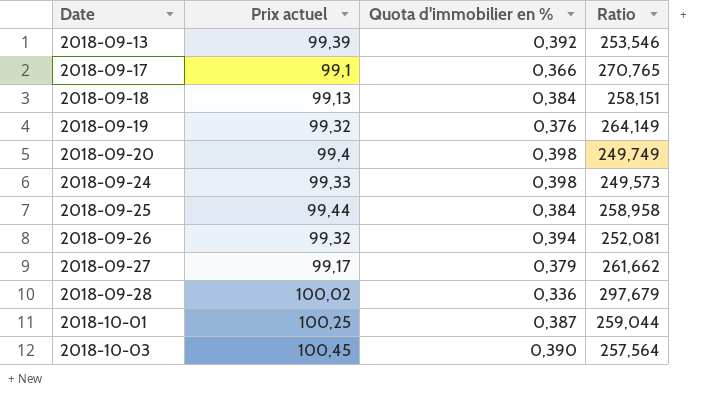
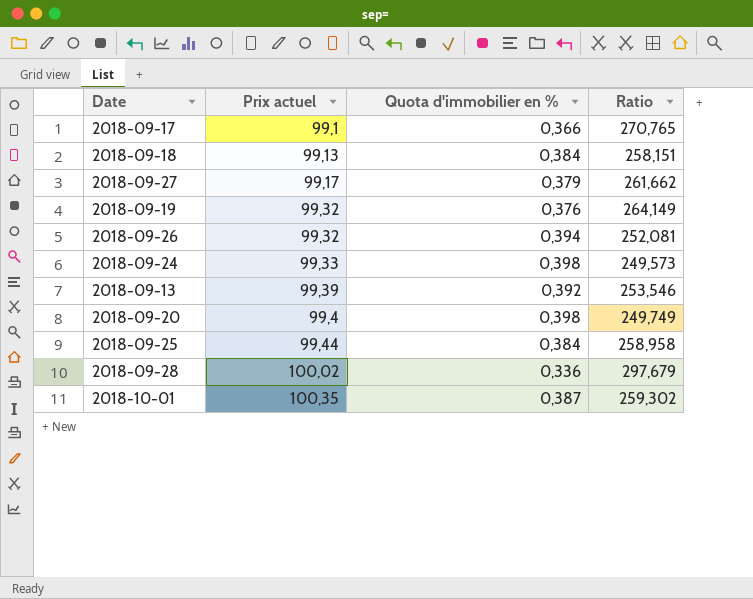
row order: Date ascending -> Prix actuel ascending
row 2018-10-03: 100,45 | 0,390 | 257,564 -> none
2018-10-01 | Prix actuel: 100,25 -> 100,35
2018-10-01 | Ratio: 259,044 -> 259,302

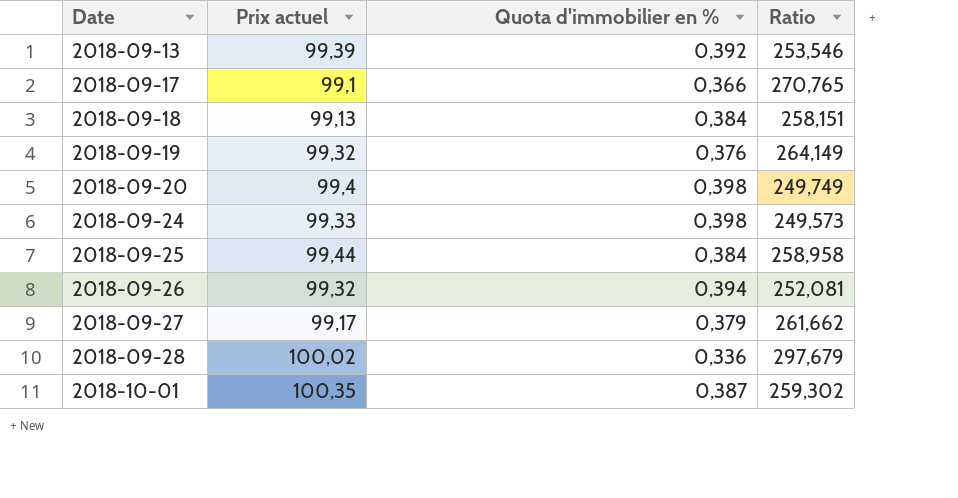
row order: Prix actuel ascending -> Date ascending

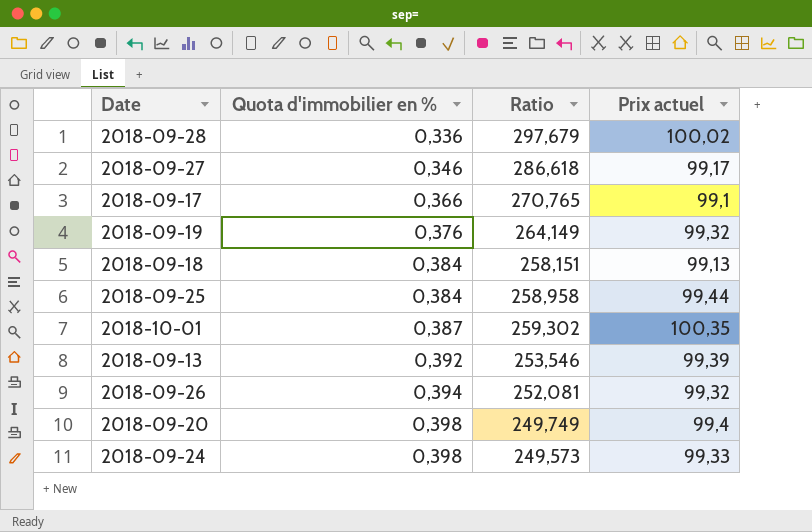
row order: Date ascending -> Quota d'immobilier en % ascending
column Prix actuel | position: 2 -> 4
2018-09-27 | Quota d'immobilier en %: 0,379 -> 0,346
2018-09-27 | Ratio: 261,662 -> 286,618

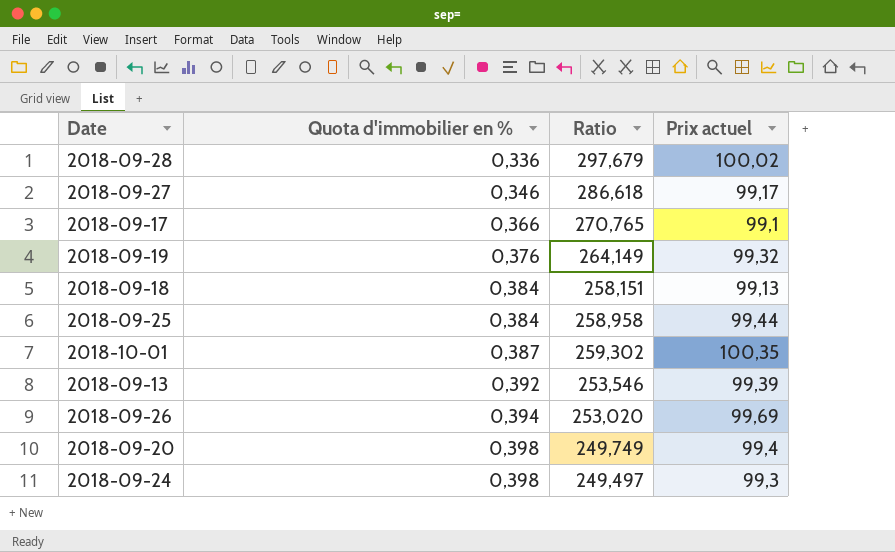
2018-09-26 | Ratio: 252,081 -> 253,020
2018-09-26 | Prix actuel: 99,32 -> 99,69
2018-09-24 | Ratio: 249,573 -> 249,497
2018-09-24 | Prix actuel: 99,33 -> 99,3

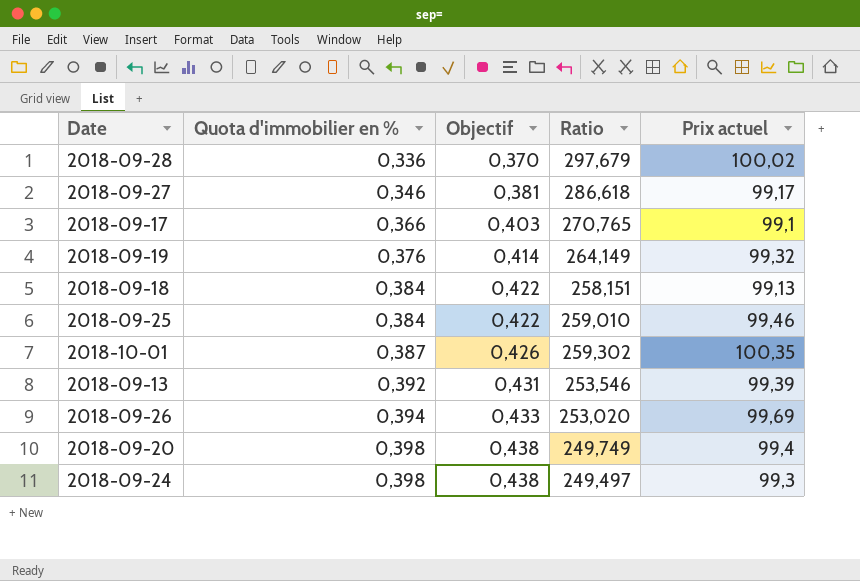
column Objectif | formula: none -> [Quota d'immobilier en %] * 1,1
2018-09-25 | Ratio: 258,958 -> 259,010
2018-09-25 | Prix actuel: 99,44 -> 99,46

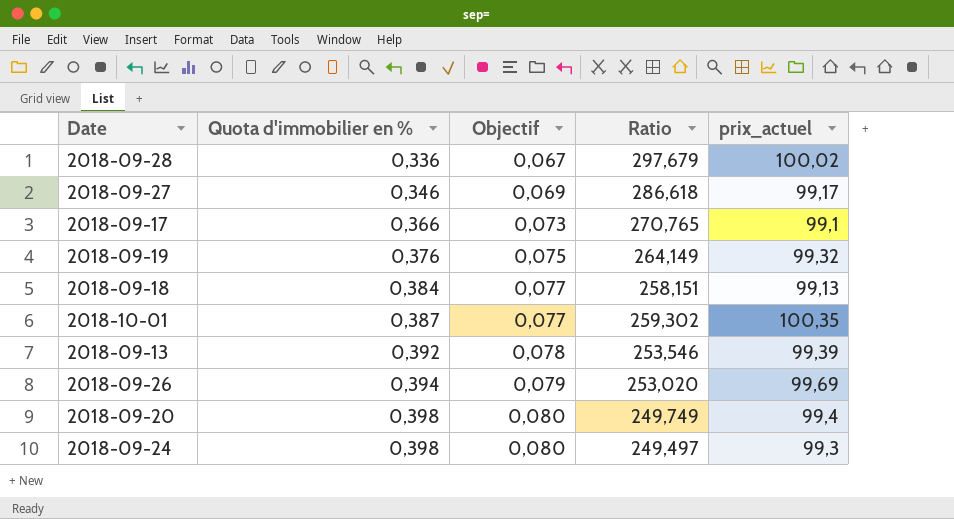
column Objectif | formula: [Quota d'immobilier en %] * 1,1 -> [Quota d'immobilier en %] * 0,2
column name: Prix actuel -> prix_actuel
row 2018-09-25: 0,384 | 0,422 | 259,010 | 99,46 -> none

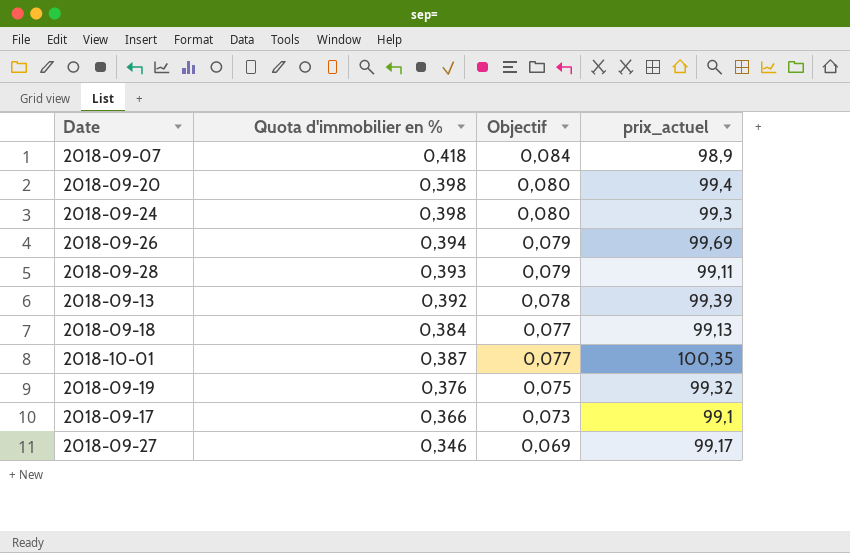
row order: Quota d'immobilier en % ascending -> Objectif descending
column Ratio | formula: [prix_actuel] / [Quota d'immobilier en %] -> none
row 2018-09-07: none -> 0,418 | 0,084 | 98,9
2018-09-28 | Quota d'immobilier en %: 0,336 -> 0,393
2018-09-28 | Objectif: 0,067 -> 0,079
2018-09-28 | prix_actuel: 100,02 -> 99,11

